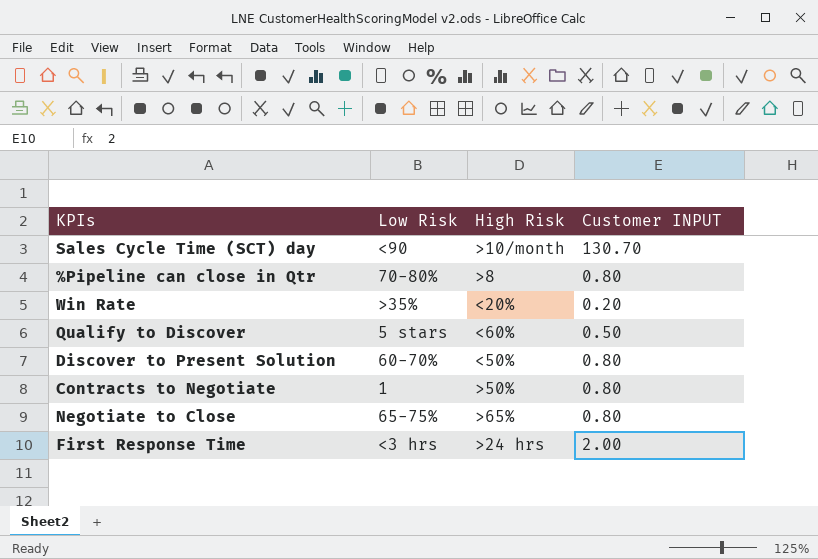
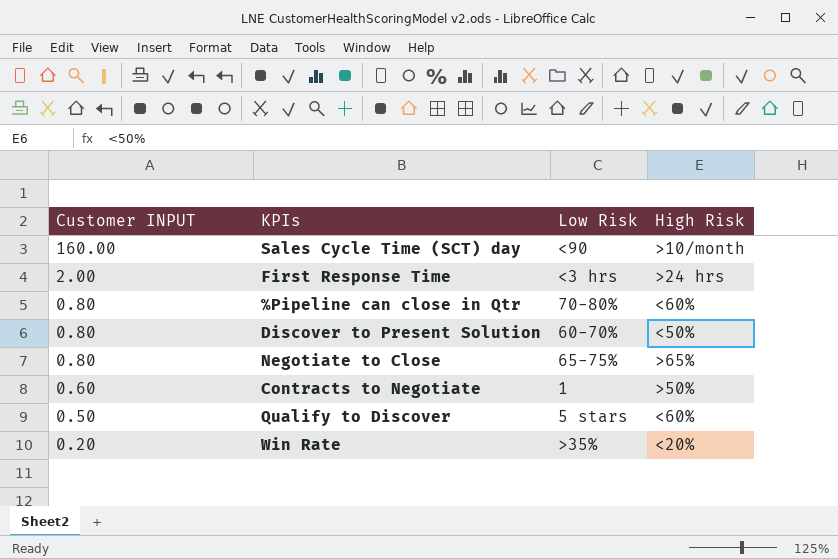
row order: none -> Customer INPUT descending
column Customer INPUT | position: 4 -> 1
Sales Cycle Time (SCT) day | Customer INPUT: 130.70 -> 160.00
%Pipeline can close in Qtr | High Risk: >8 -> <60%
Contracts to Negotiate | Customer INPUT: 0.80 -> 0.60

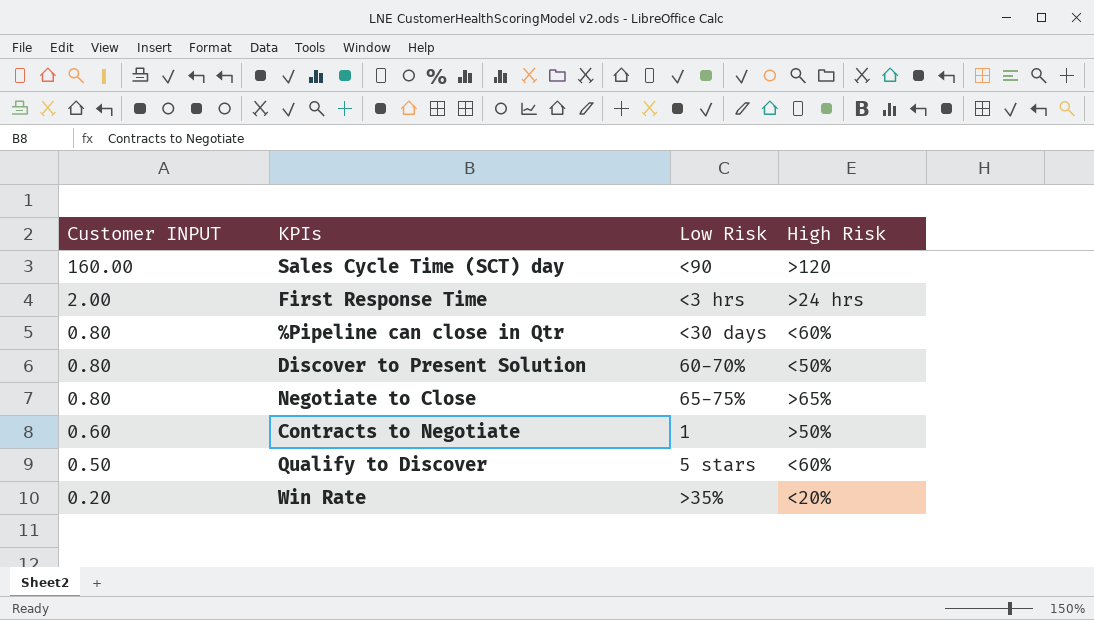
Sales Cycle Time (SCT) day | High Risk: >10/month -> >120
%Pipeline can close in Qtr | Low Risk: 70-80% -> <30 days

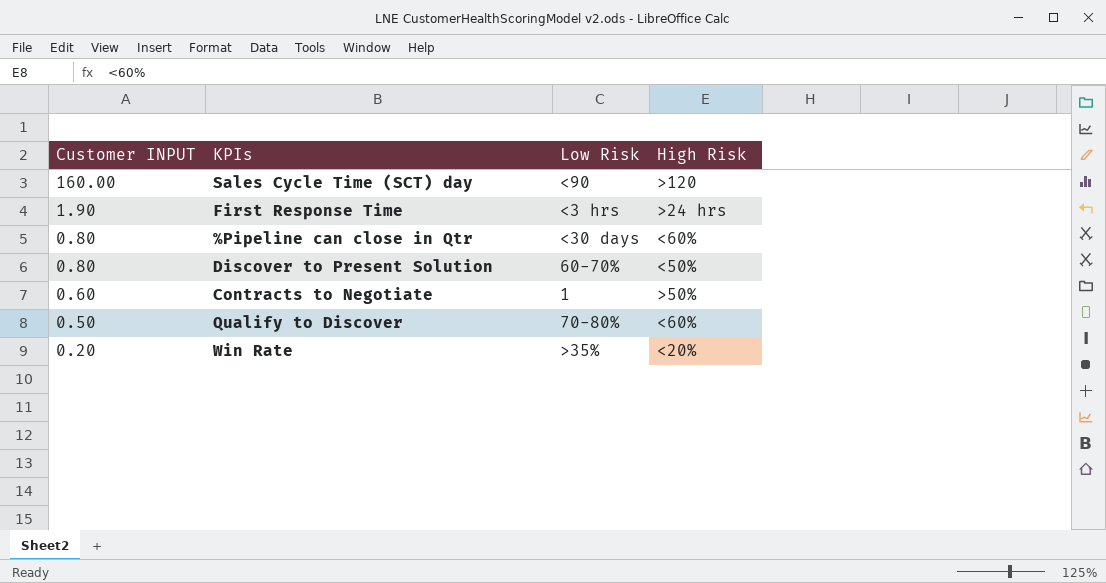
row Negotiate to Close: 0.80 | 65-75% | >65% -> none
First Response Time | Customer INPUT: 2.00 -> 1.90
Qualify to Discover | Low Risk: 5 stars -> 70-80%

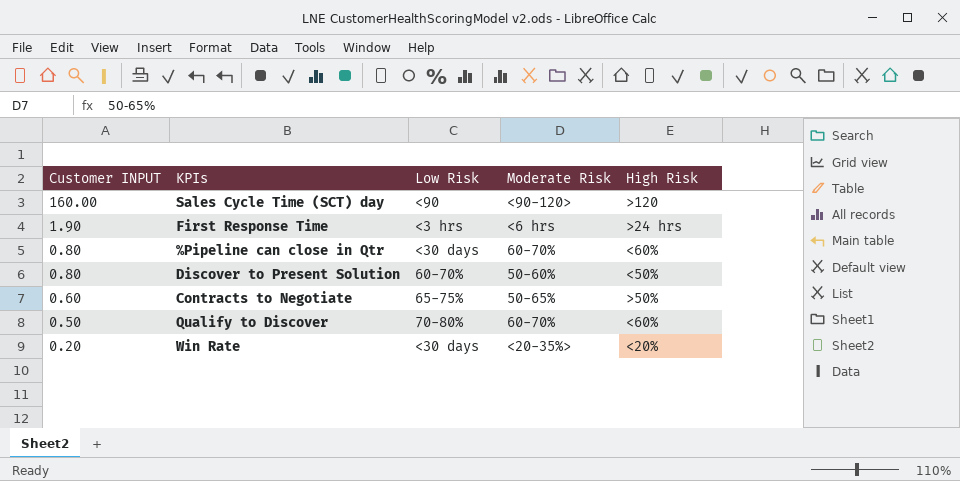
column Moderate Risk | position: none -> 4
Contracts to Negotiate | Low Risk: 1 -> 65-75%
Win Rate | Low Risk: >35% -> <30 days

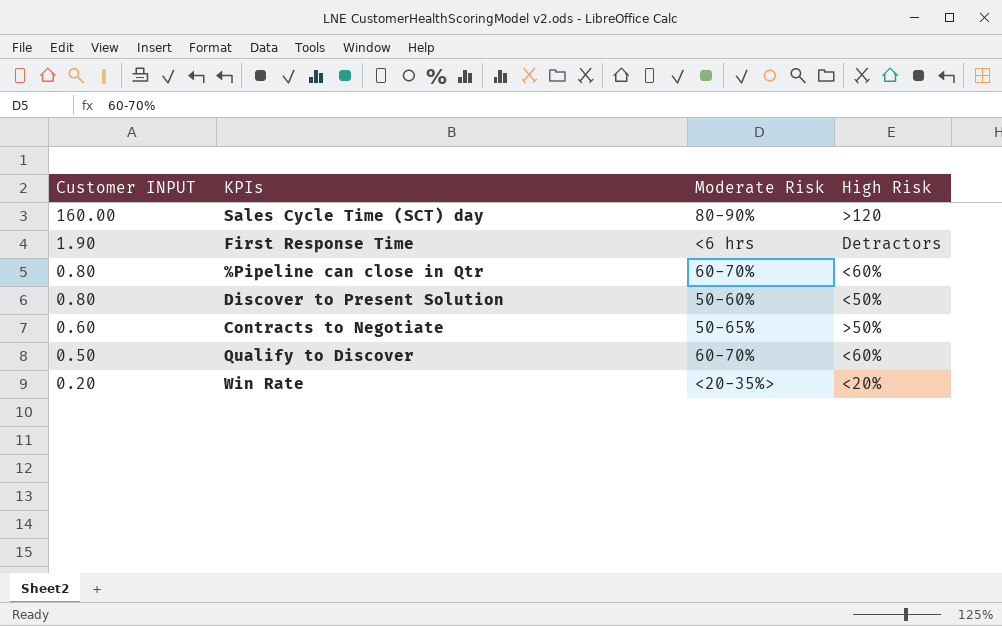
column Low Risk | position: 3 -> none
Sales Cycle Time (SCT) day | Moderate Risk: <90-120> -> 80-90%
First Response Time | High Risk: >24 hrs -> Detractors

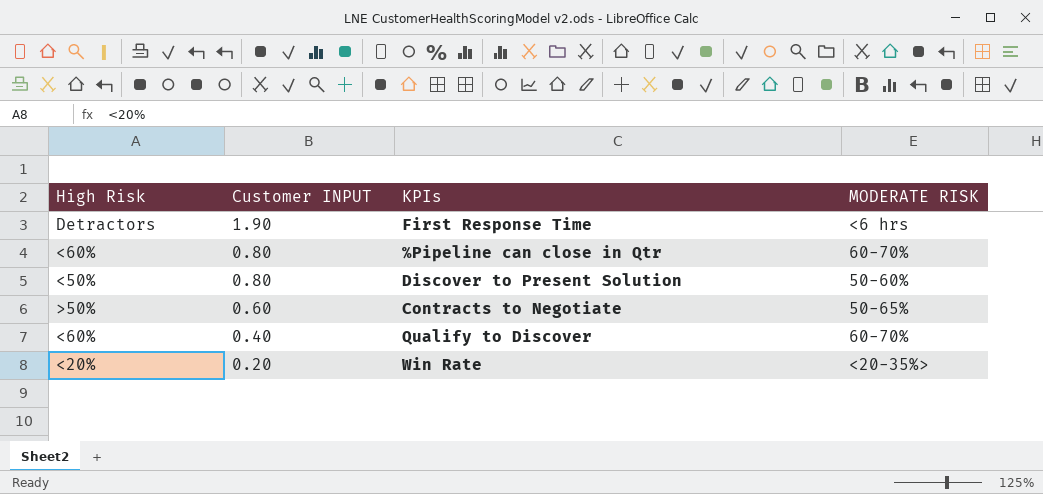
column High Risk | position: 4 -> 1
column name: Moderate Risk -> MODERATE RISK
row Sales Cycle Time (SCT) day: 160.00 | 80-90% | >120 -> none
Qualify to Discover | Customer INPUT: 0.50 -> 0.40

